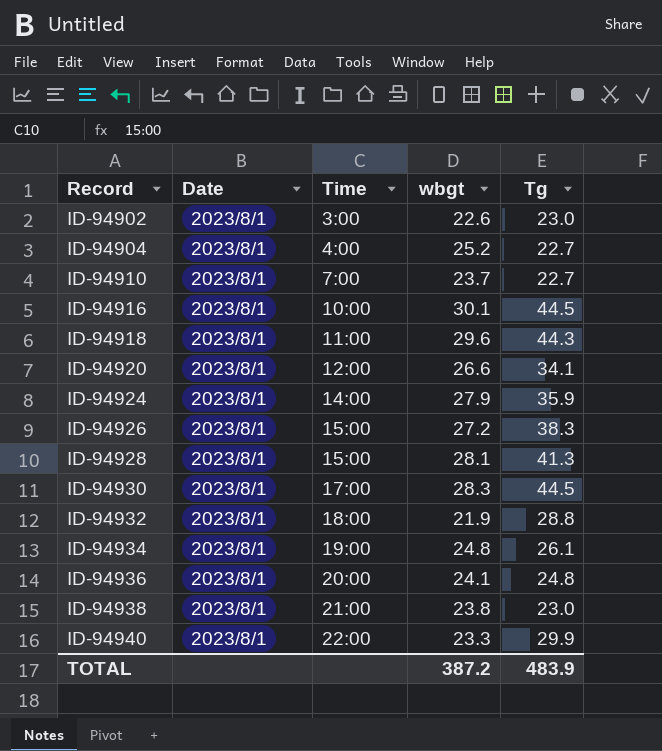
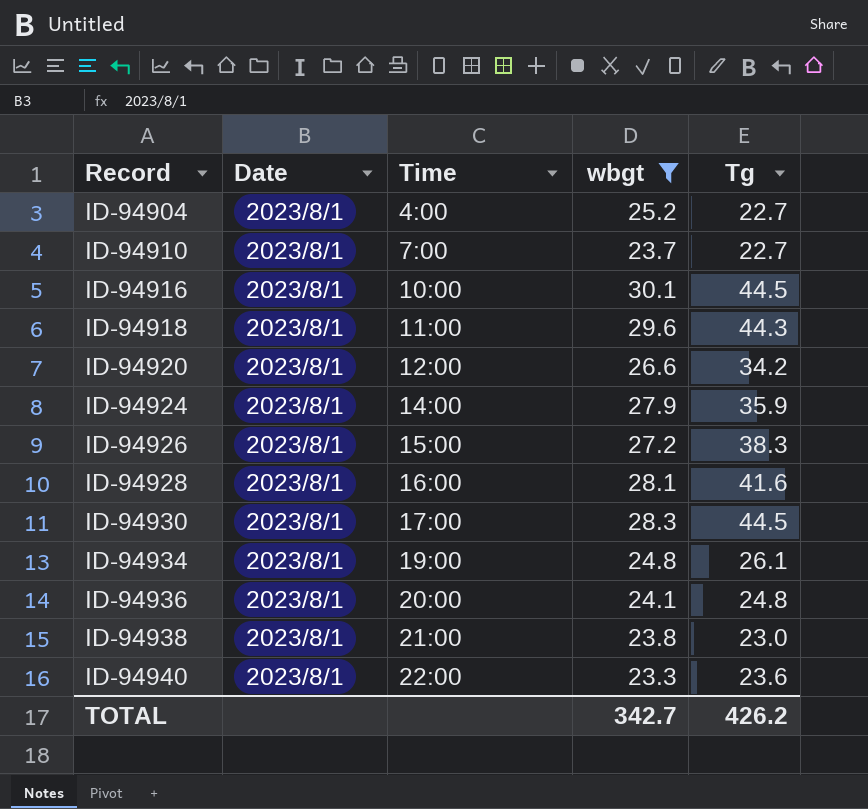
filter: none -> wbgt >= 23.3
ID-94920 | Tg: 34.1 -> 34.2
ID-94928 | Time: 15:00 -> 16:00
ID-94928 | Tg: 41.3 -> 41.6
ID-94940 | Tg: 29.9 -> 23.6
TOTAL | wbgt: 387.2 -> 342.7
TOTAL | Tg: 483.9 -> 426.2

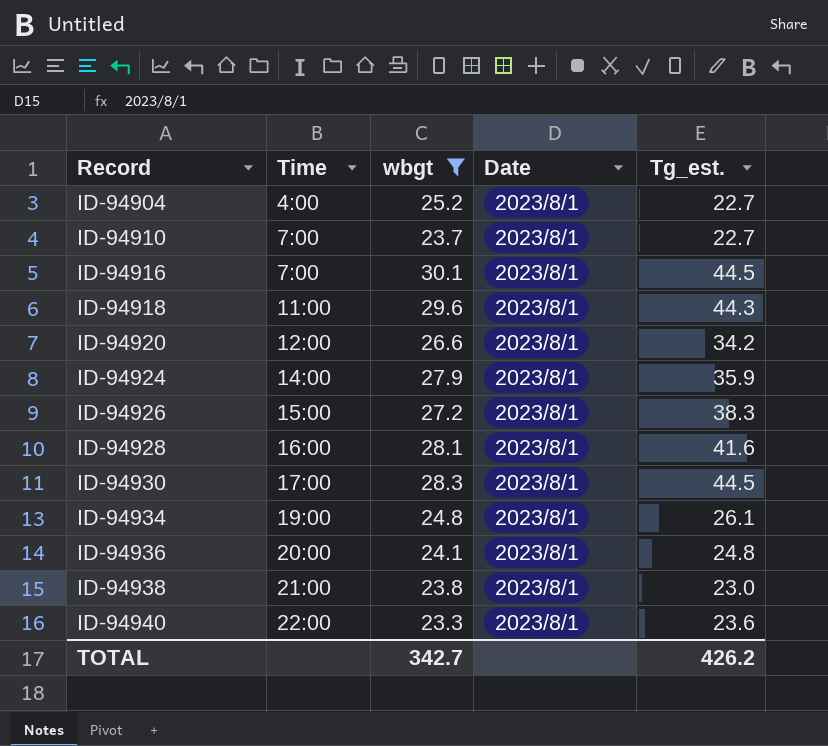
column Date | position: 2 -> 4
column name: Tg -> Tg_est.
ID-94916 | Time: 10:00 -> 7:00

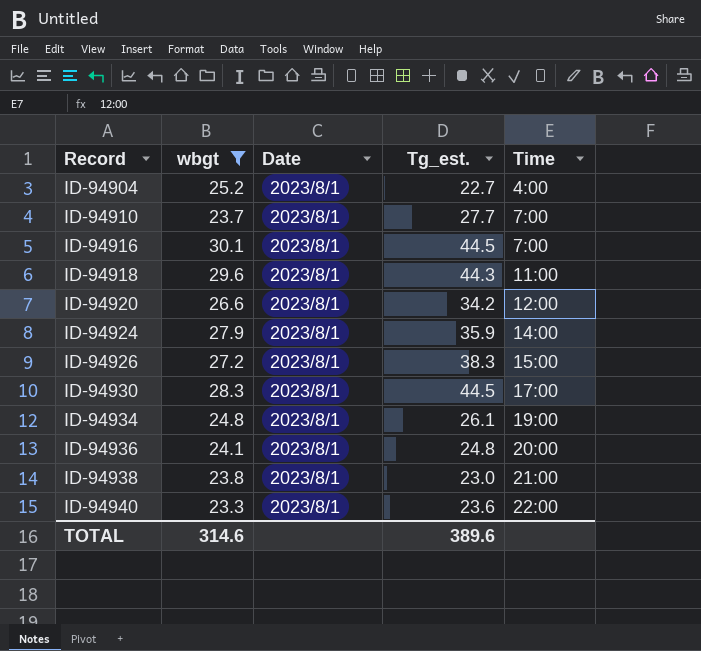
column Time | position: 2 -> 5
row ID-94928: 16:00 | 28.1 | 2023/8/1 | 41.6 -> none
ID-94910 | Tg_est.: 22.7 -> 27.7
TOTAL | wbgt: 342.7 -> 314.6
TOTAL | Tg_est.: 426.2 -> 389.6

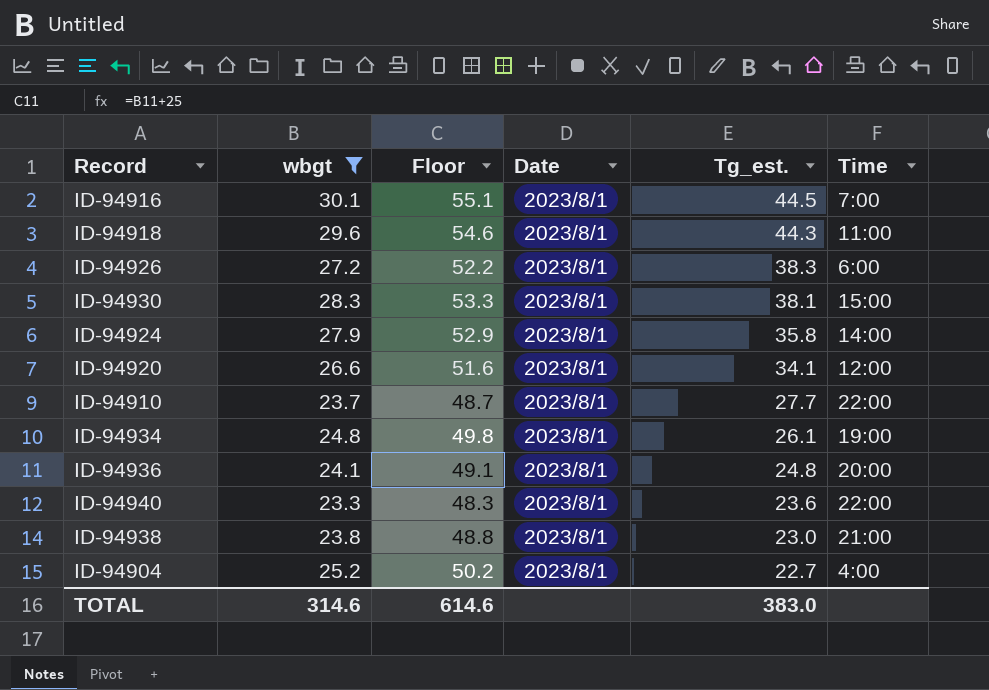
row order: Record ascending -> Tg_est. descending
column Floor | formula: none -> [wbgt] + 25
ID-94926 | Time: 15:00 -> 6:00
ID-94930 | Tg_est.: 44.5 -> 38.1
ID-94930 | Time: 17:00 -> 15:00
ID-94924 | Tg_est.: 35.9 -> 35.8
ID-94920 | Tg_est.: 34.2 -> 34.1
ID-94910 | Time: 7:00 -> 22:00
TOTAL | Tg_est.: 389.6 -> 383.0

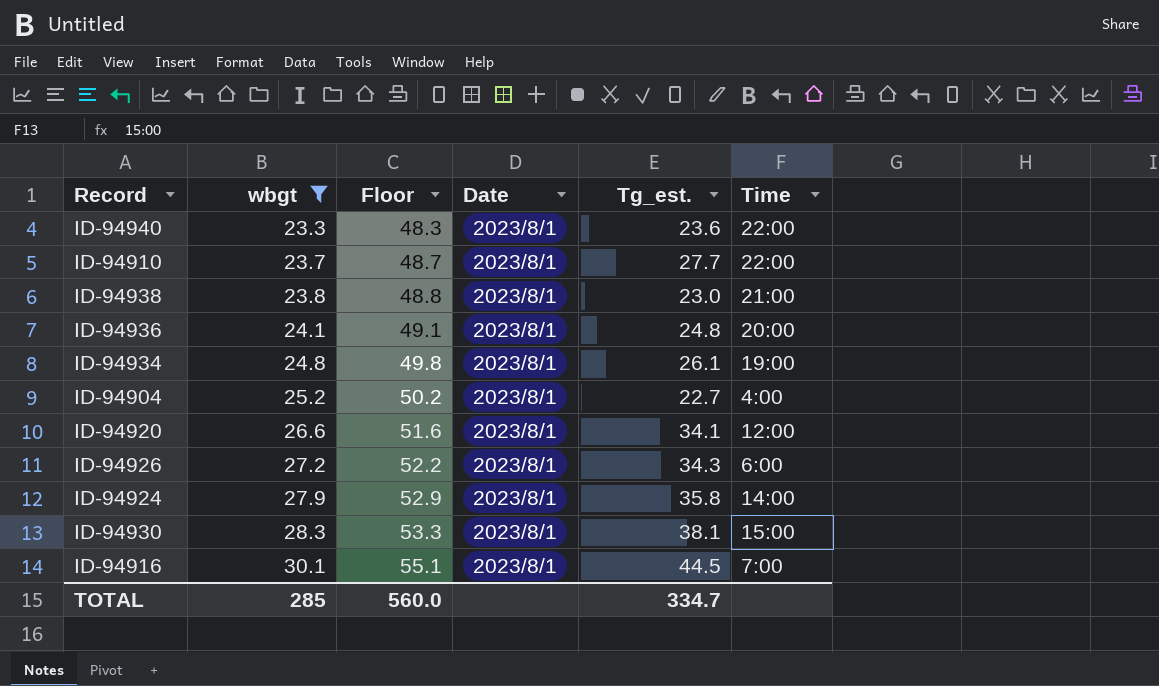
row order: Tg_est. descending -> wbgt ascending
row ID-94918: 29.6 | 54.6 | 2023/8/1 | 44.3 | 11:00 -> none
ID-94926 | Tg_est.: 38.3 -> 34.3
TOTAL | wbgt: 314.6 -> 285
TOTAL | Floor: 614.6 -> 560.0
TOTAL | Tg_est.: 383.0 -> 334.7

